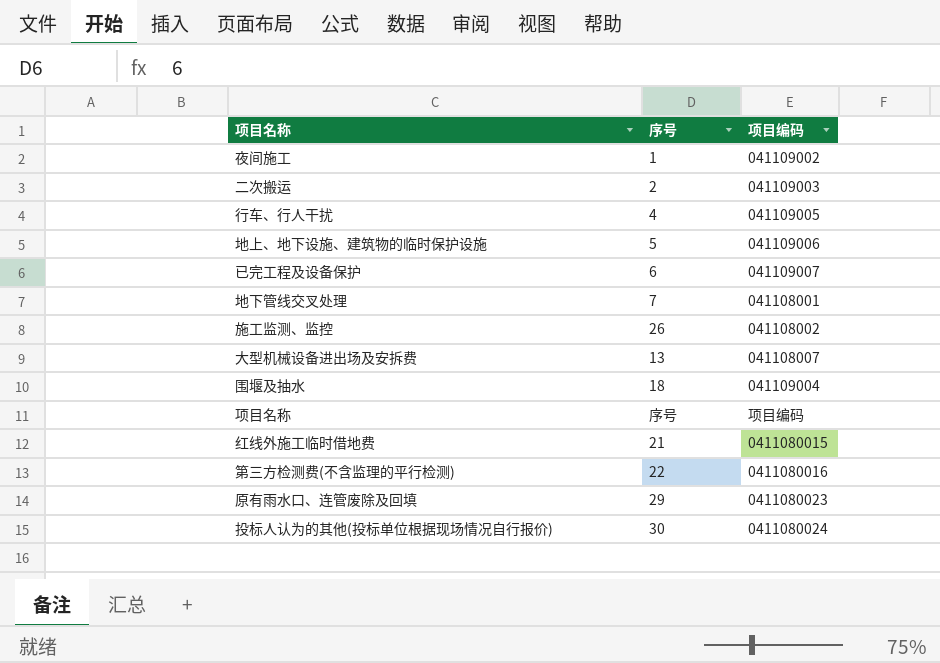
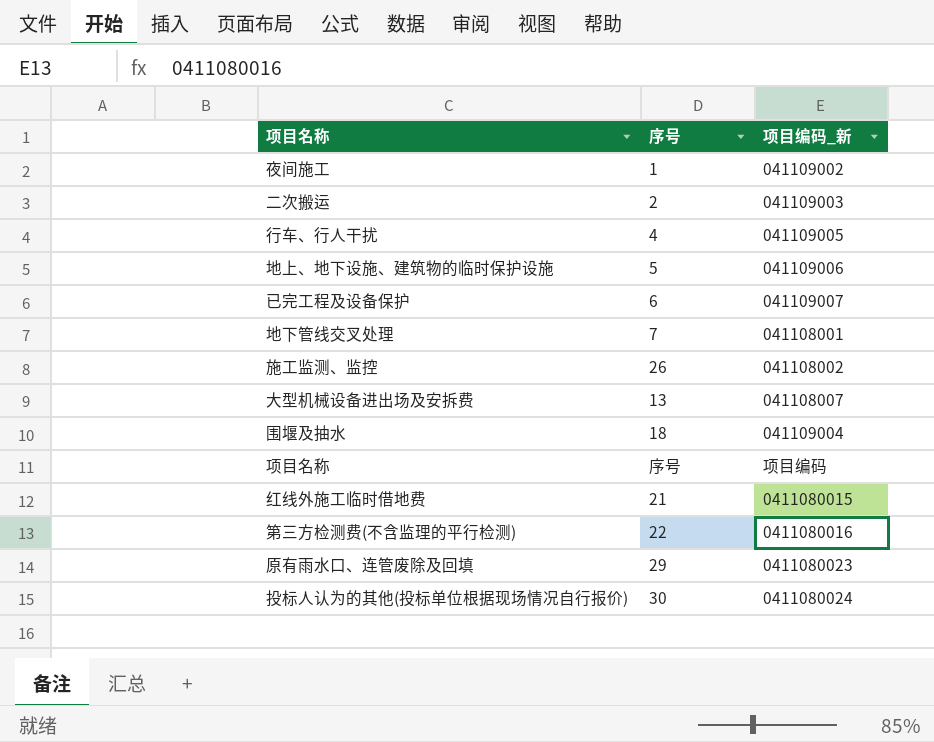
column name: 项目编码 -> 项目编码_新

